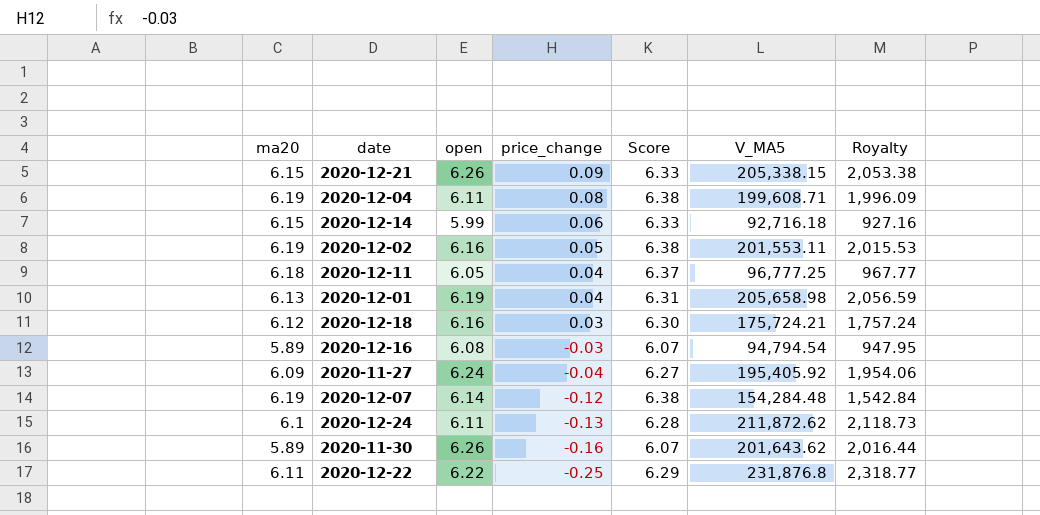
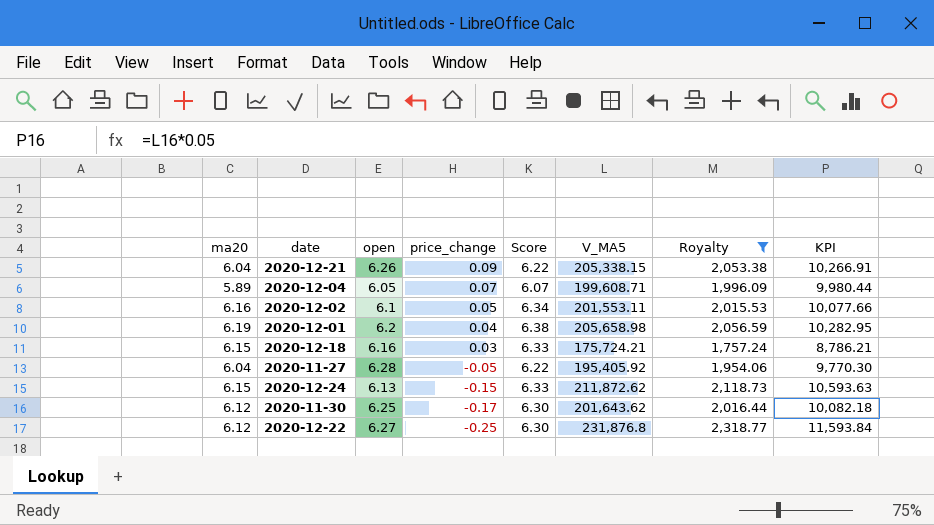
filter: none -> Royalty >= 1,757.24
column KPI | formula: none -> [V_MA5] * 0.05
2020-12-21 | ma20: 6.15 -> 6.04
2020-12-21 | Score: 6.33 -> 6.22
2020-12-04 | ma20: 6.19 -> 5.89
2020-12-04 | open: 6.11 -> 6.05
2020-12-04 | price_change: 0.08 -> 0.07
2020-12-04 | Score: 6.38 -> 6.07
2020-12-02 | ma20: 6.19 -> 6.16
2020-12-02 | open: 6.16 -> 6.1
2020-12-02 | Score: 6.38 -> 6.34
2020-12-01 | ma20: 6.13 -> 6.19
2020-12-01 | open: 6.19 -> 6.2
2020-12-01 | Score: 6.31 -> 6.38
2020-12-18 | ma20: 6.12 -> 6.15
2020-12-18 | Score: 6.30 -> 6.33
2020-11-27 | ma20: 6.09 -> 6.04
2020-11-27 | open: 6.24 -> 6.28
2020-11-27 | price_change: -0.04 -> -0.05
2020-11-27 | Score: 6.27 -> 6.22
2020-12-24 | ma20: 6.1 -> 6.15
2020-12-24 | open: 6.11 -> 6.13
2020-12-24 | price_change: -0.13 -> -0.15
2020-12-24 | Score: 6.28 -> 6.33
2020-11-30 | ma20: 5.89 -> 6.12
2020-11-30 | open: 6.26 -> 6.25
2020-11-30 | price_change: -0.16 -> -0.17
2020-11-30 | Score: 6.07 -> 6.30
2020-12-22 | ma20: 6.11 -> 6.12
2020-12-22 | open: 6.22 -> 6.27
2020-12-22 | Score: 6.29 -> 6.30

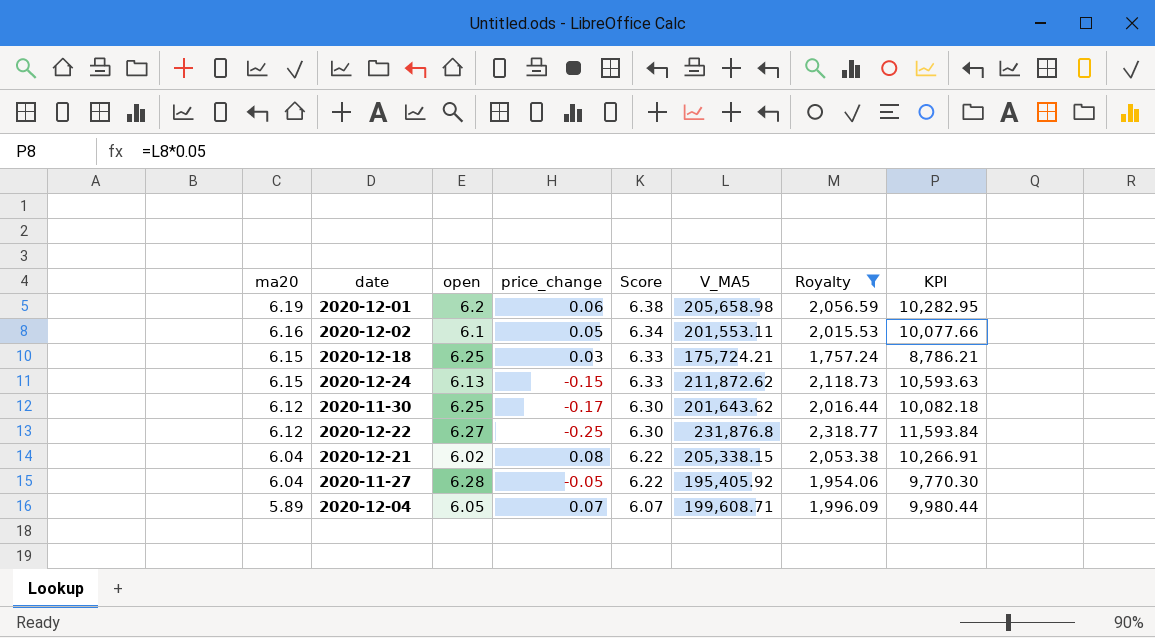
row order: price_change descending -> ma20 descending
2020-12-01 | price_change: 0.04 -> 0.06
2020-12-18 | open: 6.16 -> 6.25
2020-12-21 | open: 6.26 -> 6.02
2020-12-21 | price_change: 0.09 -> 0.08

